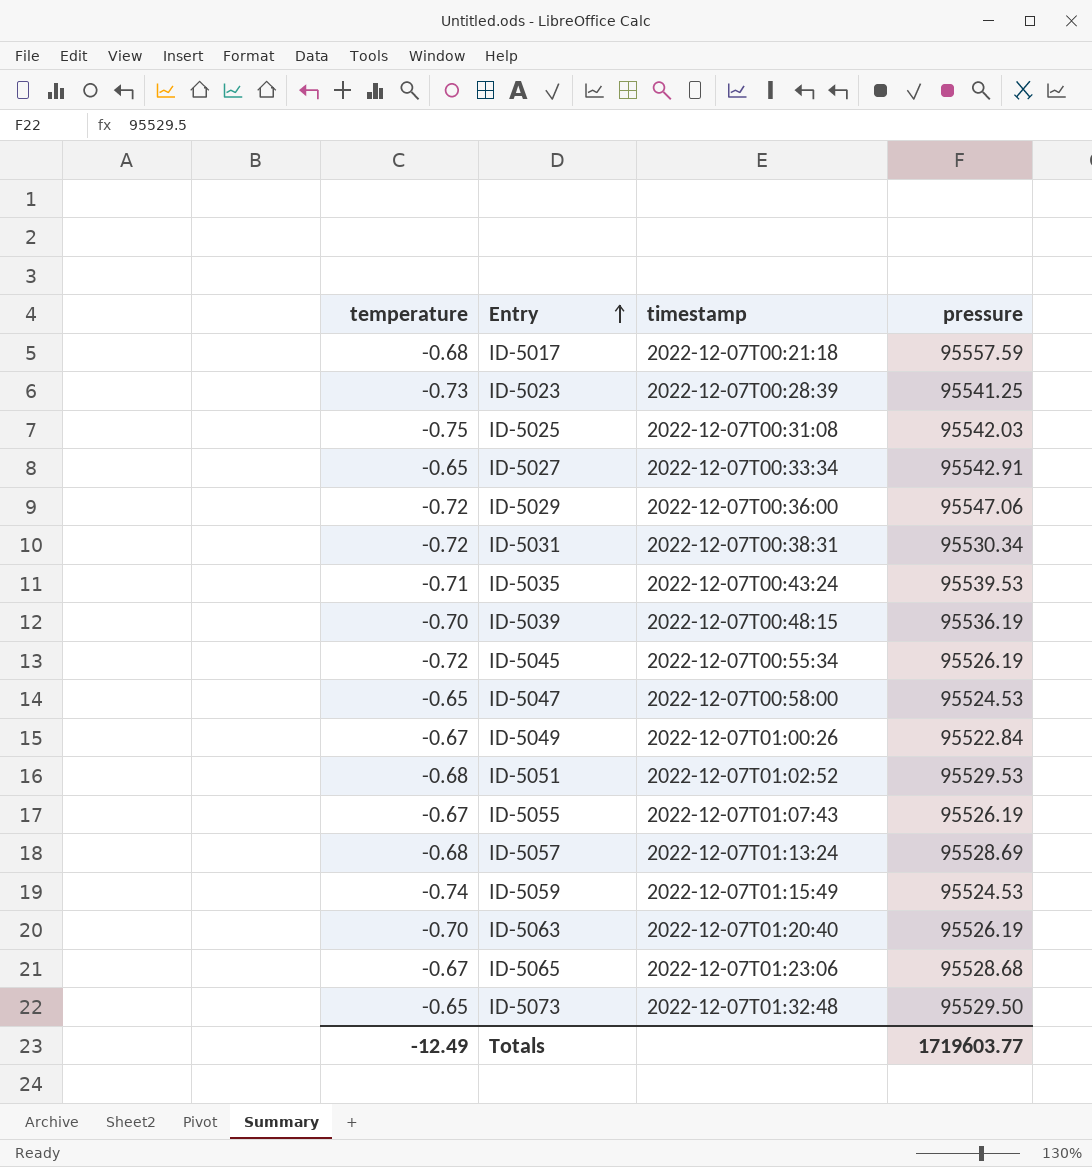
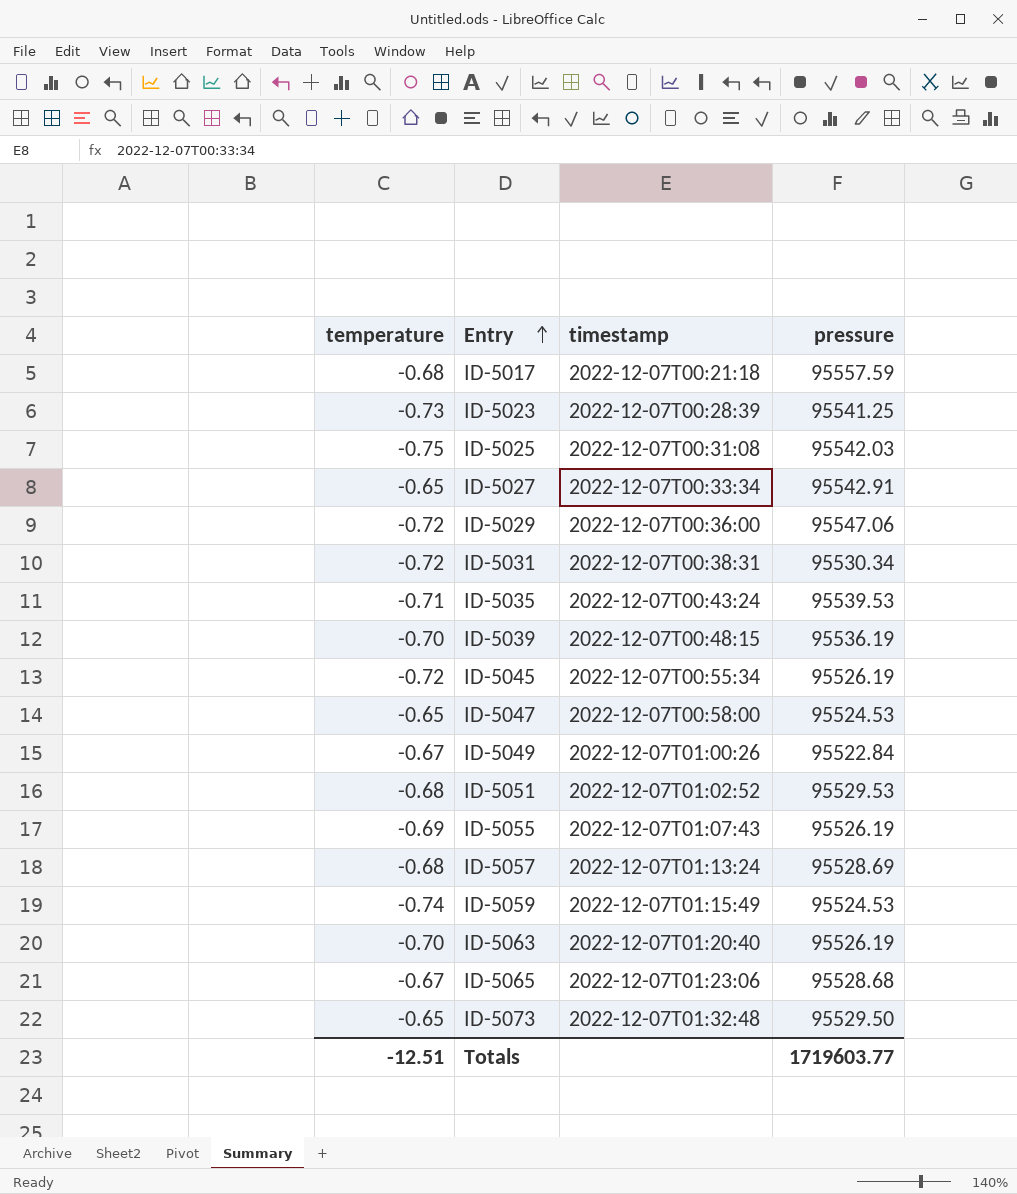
ID-5055 | temperature: -0.67 -> -0.69
Totals | temperature: -12.49 -> -12.51

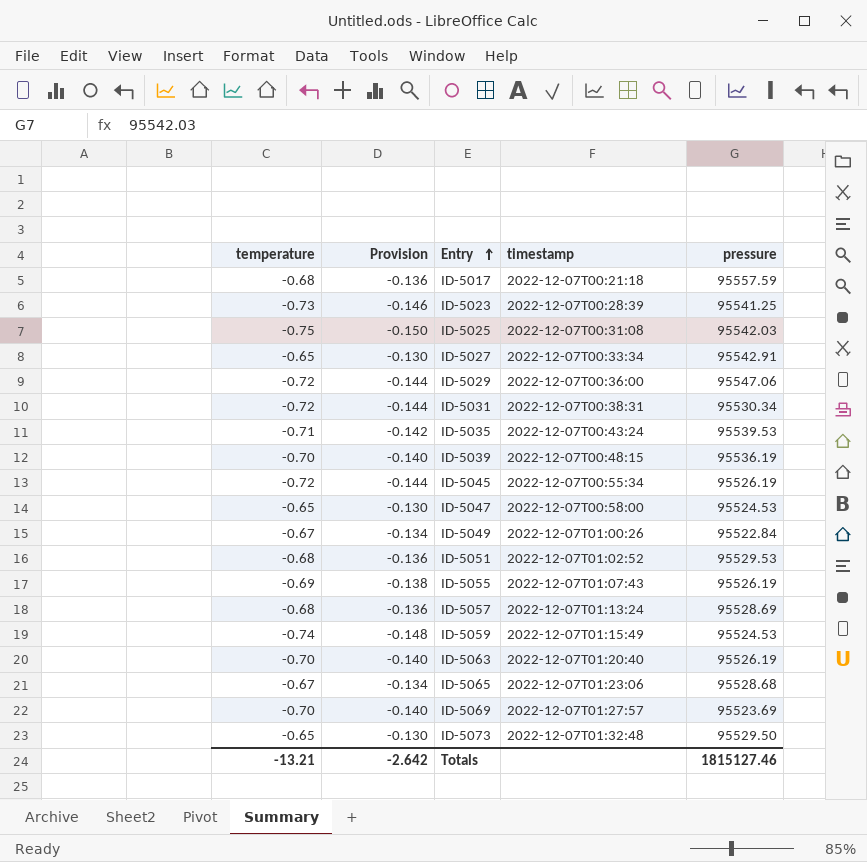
column Provision | formula: none -> [temperature] * 0.2
row ID-5069: none -> -0.70 | -0.140 | 2022-12-07T01:27:57 | 95523.69
Totals | temperature: -12.51 -> -13.21
Totals | pressure: 1719603.77 -> 1815127.46

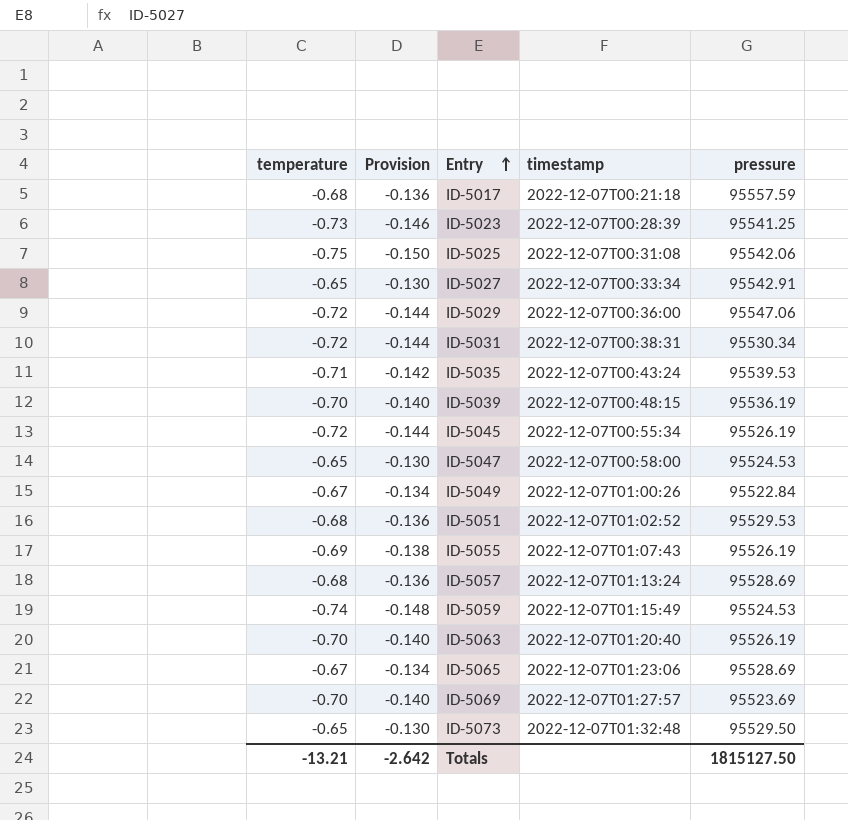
ID-5025 | pressure: 95542.03 -> 95542.06
ID-5065 | pressure: 95528.68 -> 95528.69
Totals | pressure: 1815127.46 -> 1815127.50

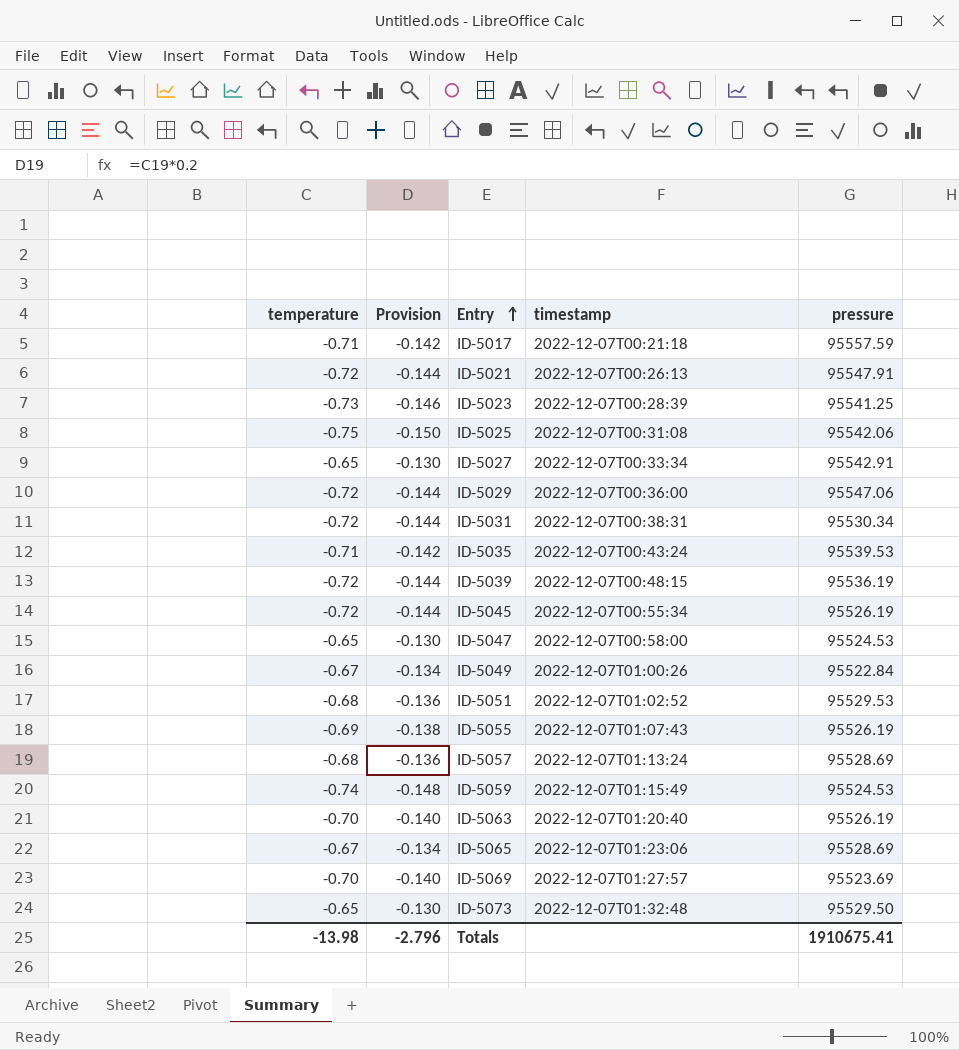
ID-5017 | temperature: -0.68 -> -0.71
ID-5017 | Provision: -0.136 -> -0.142
row ID-5021: none -> -0.72 | -0.144 | 2022-12-07T00:26:13 | 95547.91
ID-5039 | temperature: -0.70 -> -0.72
ID-5039 | Provision: -0.140 -> -0.144
Totals | temperature: -13.21 -> -13.98
Totals | Provision: -2.642 -> -2.796
Totals | pressure: 1815127.50 -> 1910675.41

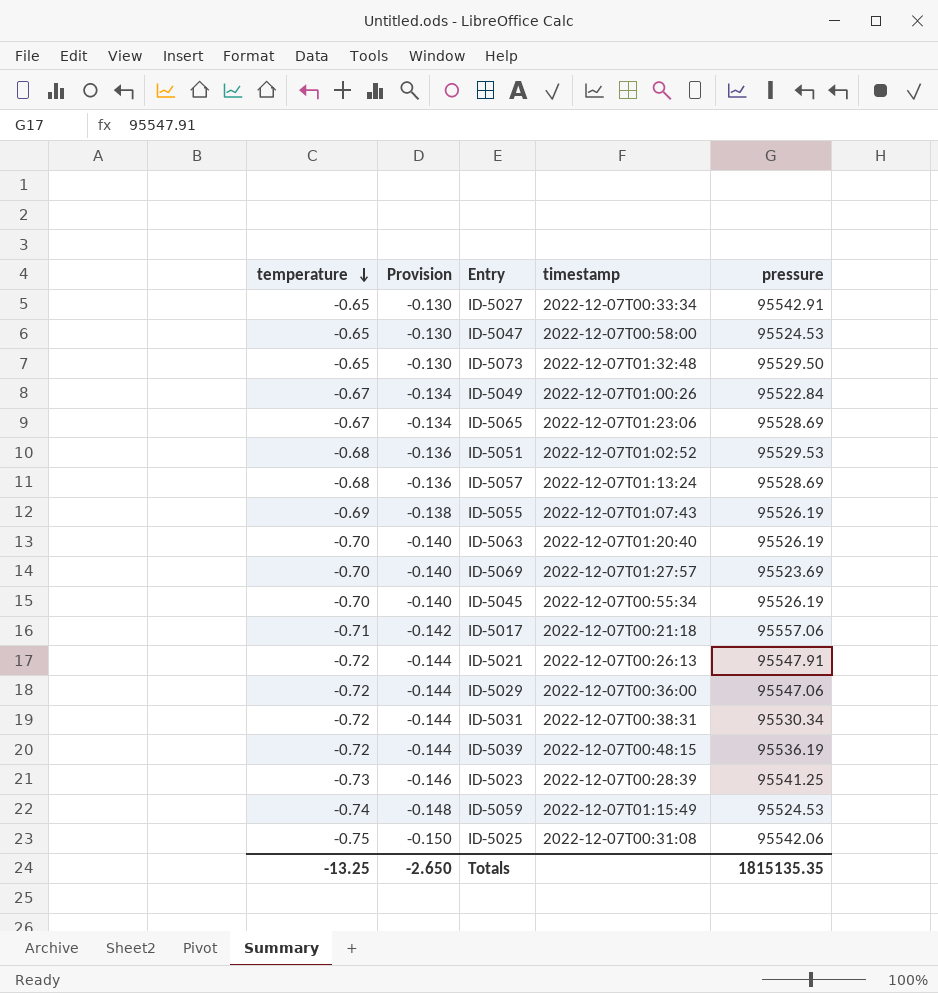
row order: Entry ascending -> temperature descending
row ID-5035: -0.71 | -0.142 | 2022-12-07T00:43:24 | 95539.53 -> none
ID-5045 | temperature: -0.72 -> -0.70
ID-5045 | Provision: -0.144 -> -0.140
ID-5017 | pressure: 95557.59 -> 95557.06
Totals | temperature: -13.98 -> -13.25
Totals | Provision: -2.796 -> -2.650
Totals | pressure: 1910675.41 -> 1815135.35

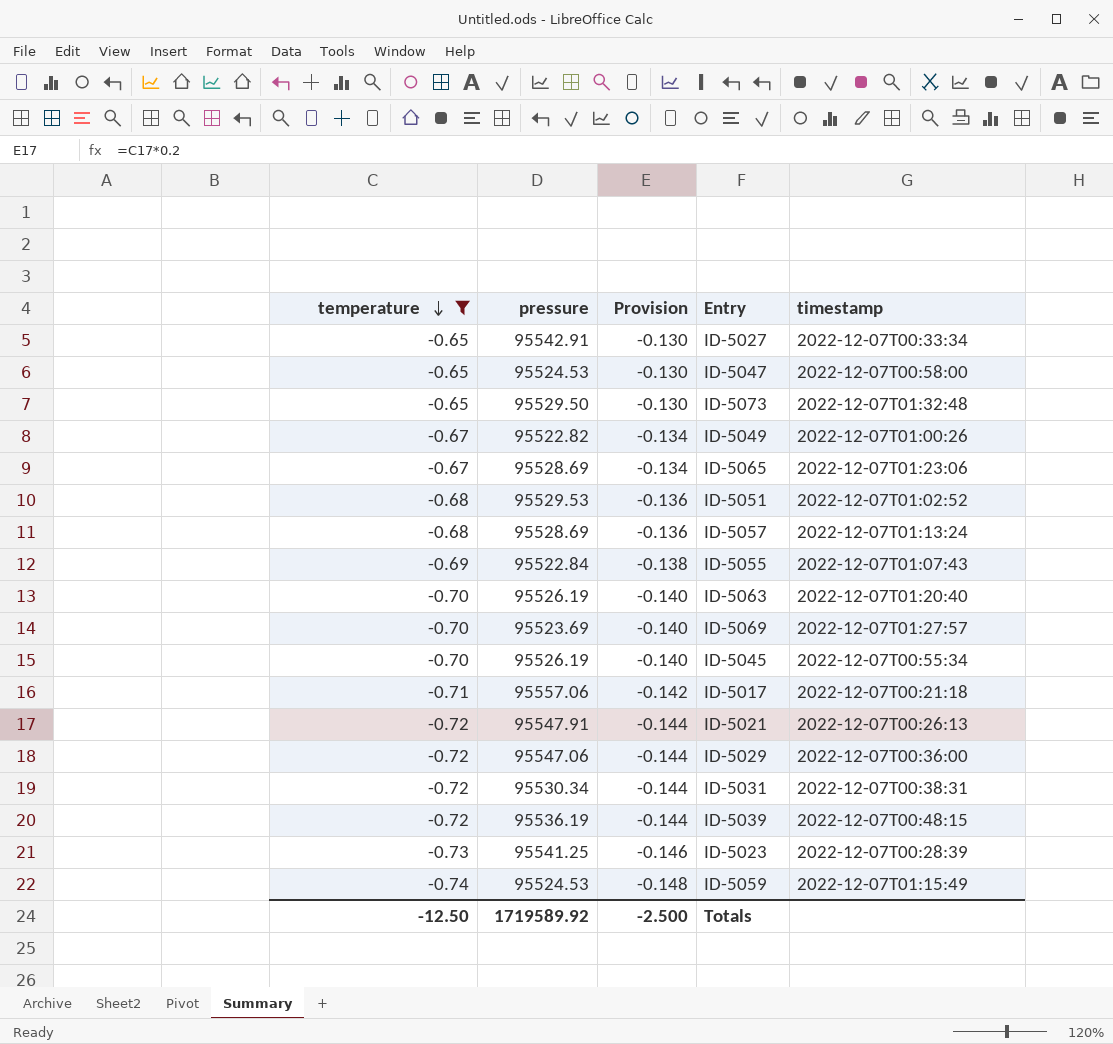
filter: none -> temperature != -0.75
column pressure | position: 5 -> 2
ID-5049 | pressure: 95522.84 -> 95522.82
ID-5055 | pressure: 95526.19 -> 95522.84
Totals | temperature: -13.25 -> -12.50
Totals | pressure: 1815135.35 -> 1719589.92
Totals | Provision: -2.650 -> -2.500

